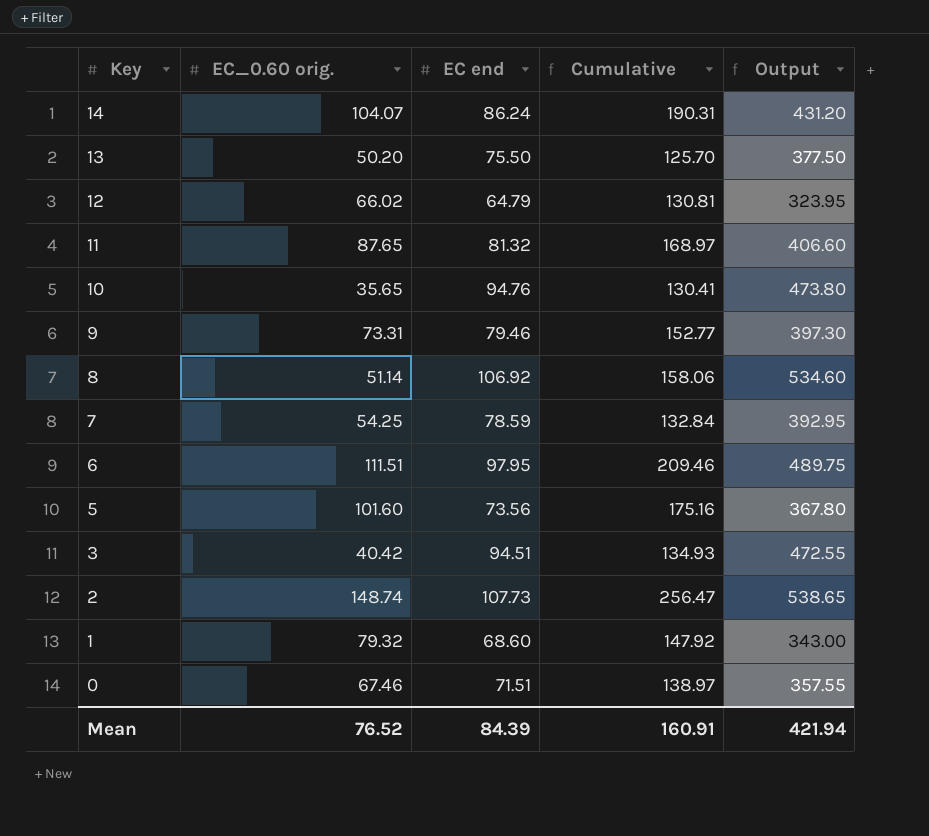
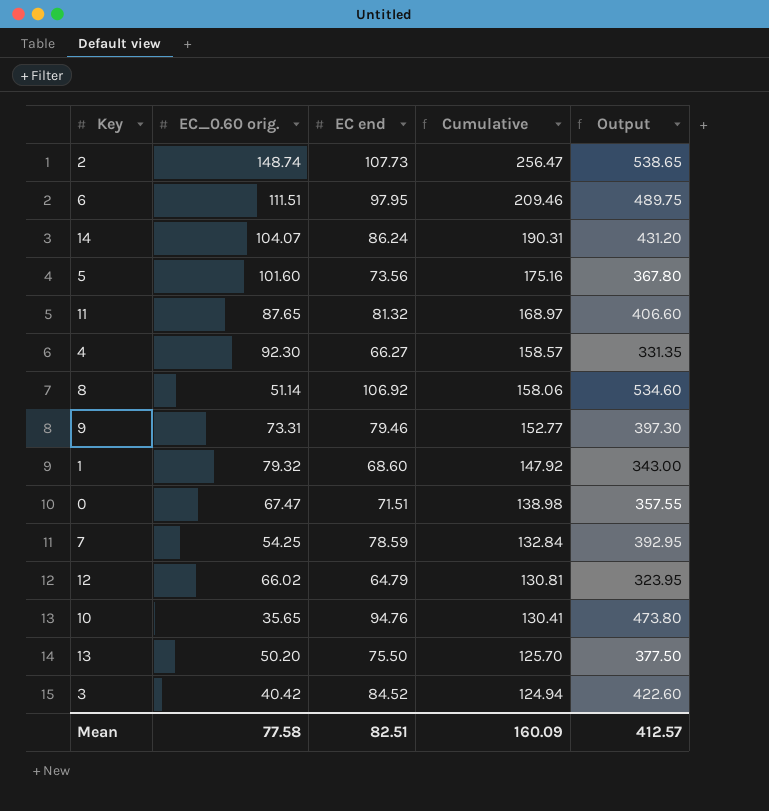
row order: Key descending -> Cumulative descending
row 4: none -> 92.30 | 66.27 | 158.57 | 331.35
0 | EC_0.60 orig.: 67.46 -> 67.47
0 | Cumulative: 138.97 -> 138.98
3 | EC end: 94.51 -> 84.52
3 | Cumulative: 134.93 -> 124.94
3 | Output: 472.55 -> 422.60
Mean | EC_0.60 orig.: 76.52 -> 77.58
Mean | EC end: 84.39 -> 82.51
Mean | Cumulative: 160.91 -> 160.09
Mean | Output: 421.94 -> 412.57

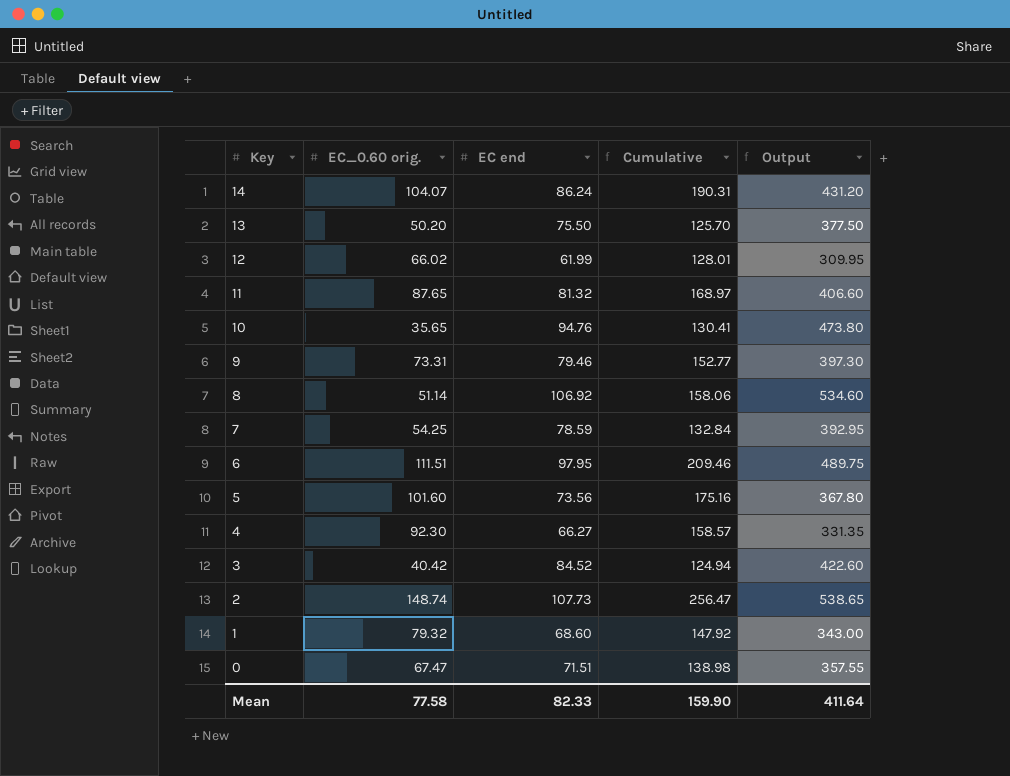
row order: Cumulative descending -> Key descending
12 | EC end: 64.79 -> 61.99
12 | Cumulative: 130.81 -> 128.01
12 | Output: 323.95 -> 309.95
Mean | EC end: 82.51 -> 82.33
Mean | Cumulative: 160.09 -> 159.90
Mean | Output: 412.57 -> 411.64

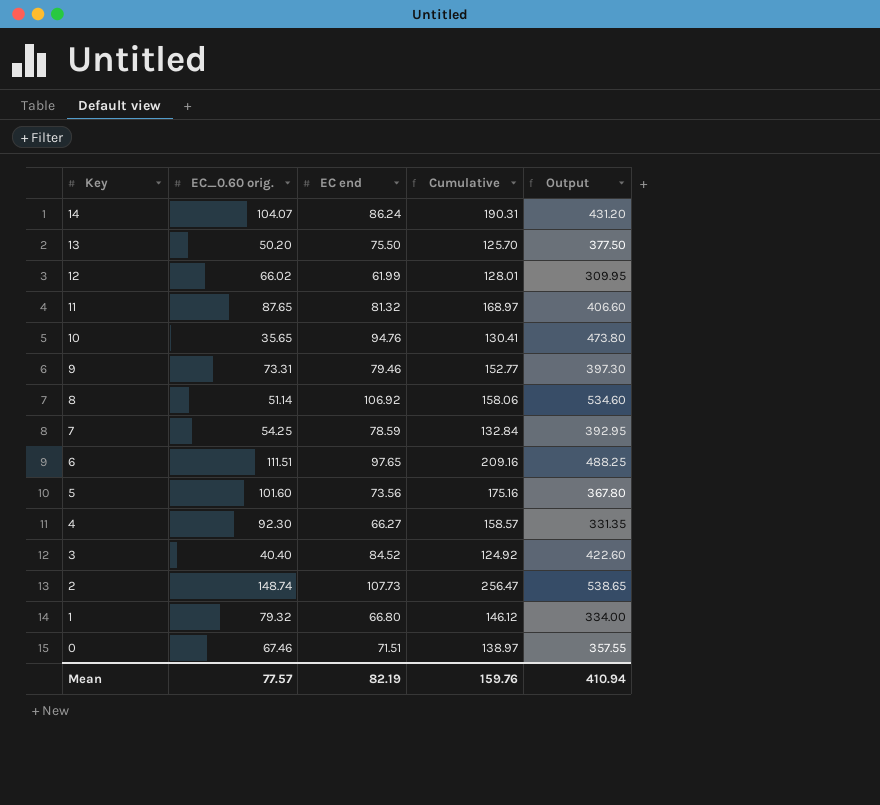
6 | EC end: 97.95 -> 97.65
6 | Cumulative: 209.46 -> 209.16
6 | Output: 489.75 -> 488.25
3 | EC_0.60 orig.: 40.42 -> 40.40
3 | Cumulative: 124.94 -> 124.92
1 | EC end: 68.60 -> 66.80
1 | Cumulative: 147.92 -> 146.12
1 | Output: 343.00 -> 334.00
0 | EC_0.60 orig.: 67.47 -> 67.46
0 | Cumulative: 138.98 -> 138.97
Mean | EC_0.60 orig.: 77.58 -> 77.57
Mean | EC end: 82.33 -> 82.19
Mean | Cumulative: 159.90 -> 159.76
Mean | Output: 411.64 -> 410.94

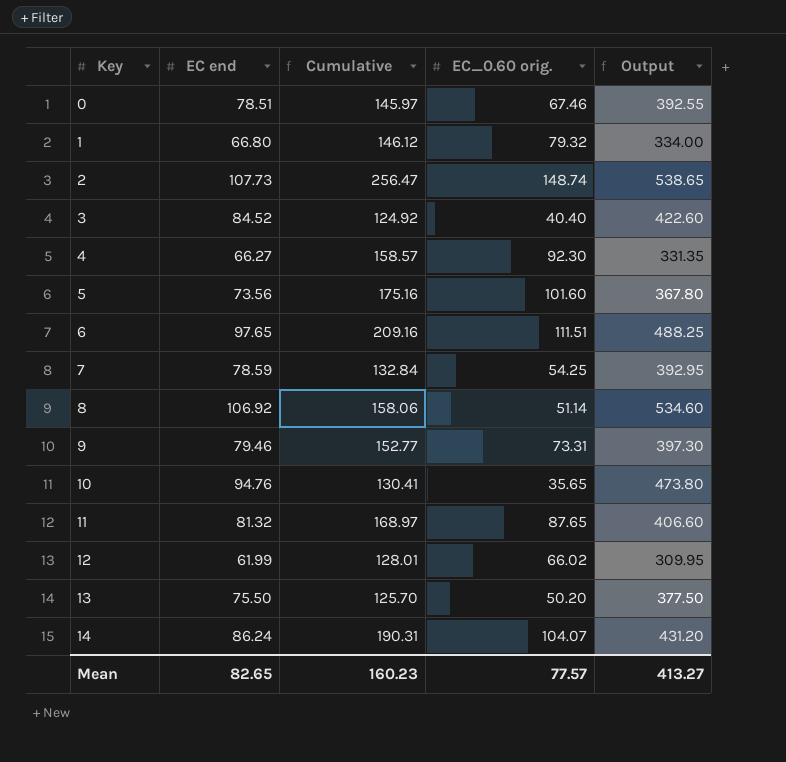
row order: Key descending -> Key ascending
column EC_0.60 orig. | position: 2 -> 4
0 | EC end: 71.51 -> 78.51
0 | Cumulative: 138.97 -> 145.97
0 | Output: 357.55 -> 392.55
Mean | EC end: 82.19 -> 82.65
Mean | Cumulative: 159.76 -> 160.23
Mean | Output: 410.94 -> 413.27

